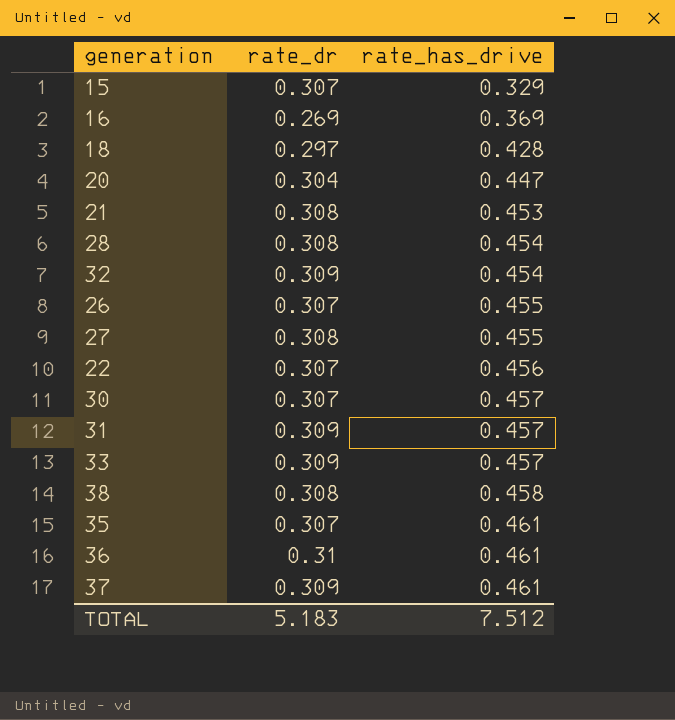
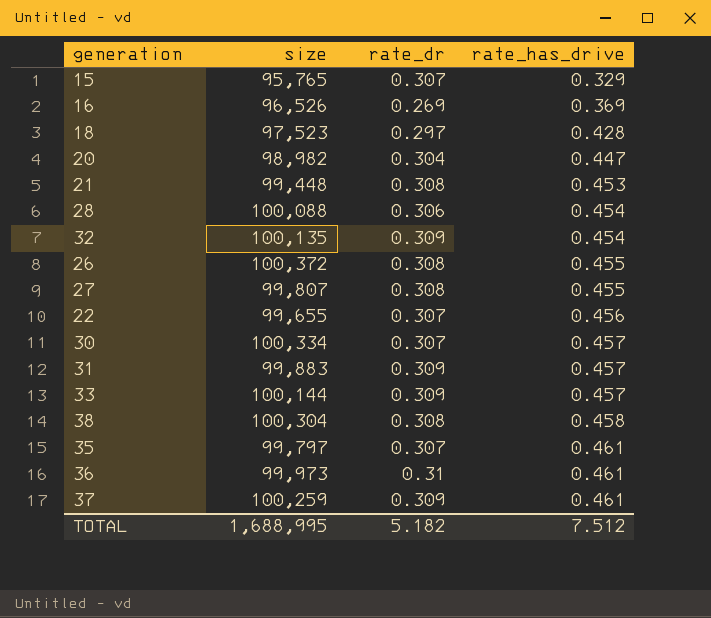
column size | position: none -> 2
28 | rate_dr: 0.308 -> 0.306
26 | rate_dr: 0.307 -> 0.308
TOTAL | rate_dr: 5.183 -> 5.182

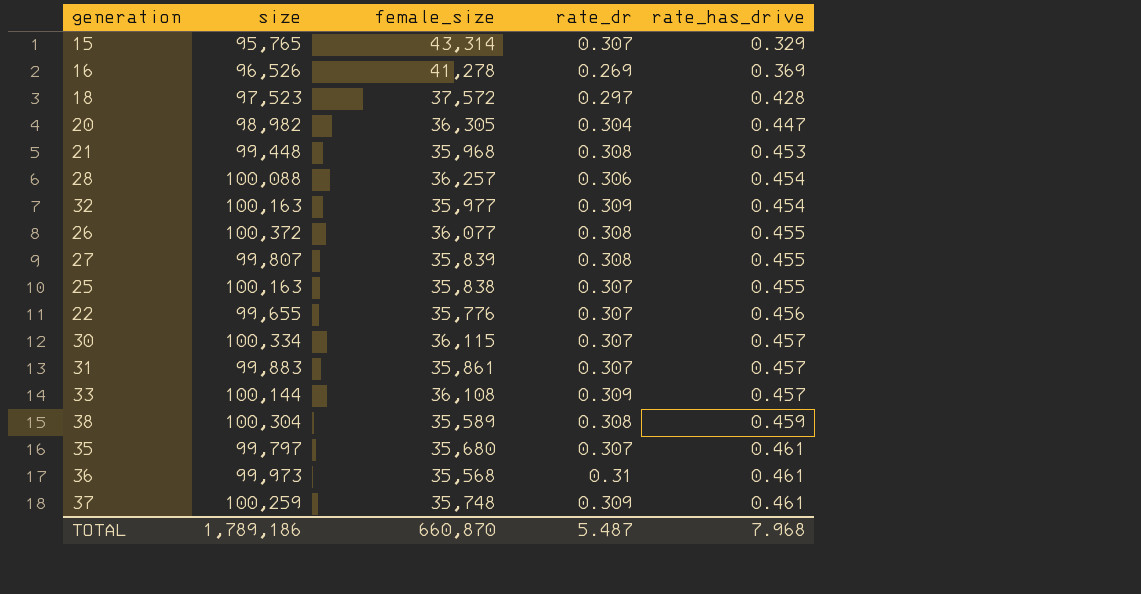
column female_size | position: none -> 3
32 | size: 100,135 -> 100,163
row 25: none -> 100,163 | 35,838 | 0.307 | 0.455
31 | rate_dr: 0.309 -> 0.307
38 | rate_has_drive: 0.458 -> 0.459
TOTAL | size: 1,688,995 -> 1,789,186
TOTAL | rate_dr: 5.182 -> 5.487
TOTAL | rate_has_drive: 7.512 -> 7.968

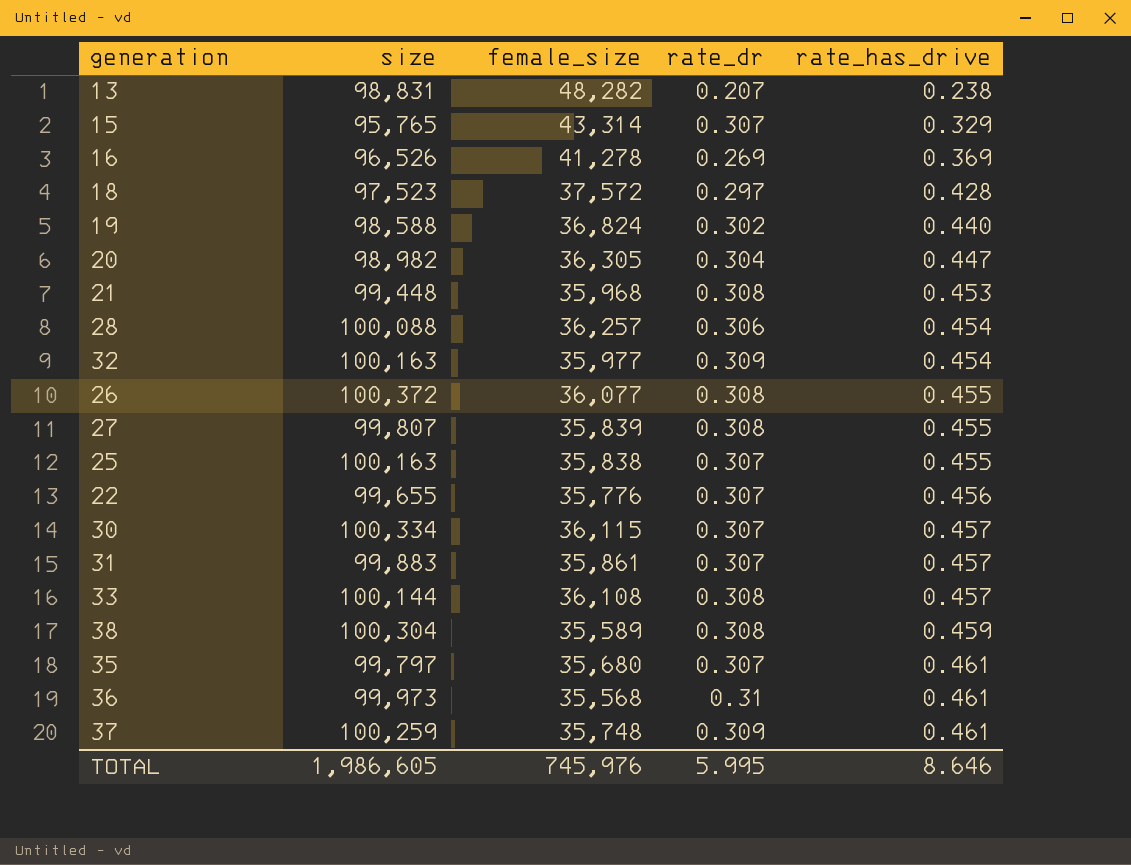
row 13: none -> 98,831 | 48,282 | 0.207 | 0.238
row 19: none -> 98,588 | 36,824 | 0.302 | 0.440
33 | rate_dr: 0.309 -> 0.308
TOTAL | size: 1,789,186 -> 1,986,605
TOTAL | female_size: 660,870 -> 745,976
TOTAL | rate_dr: 5.487 -> 5.995
TOTAL | rate_has_drive: 7.968 -> 8.646

